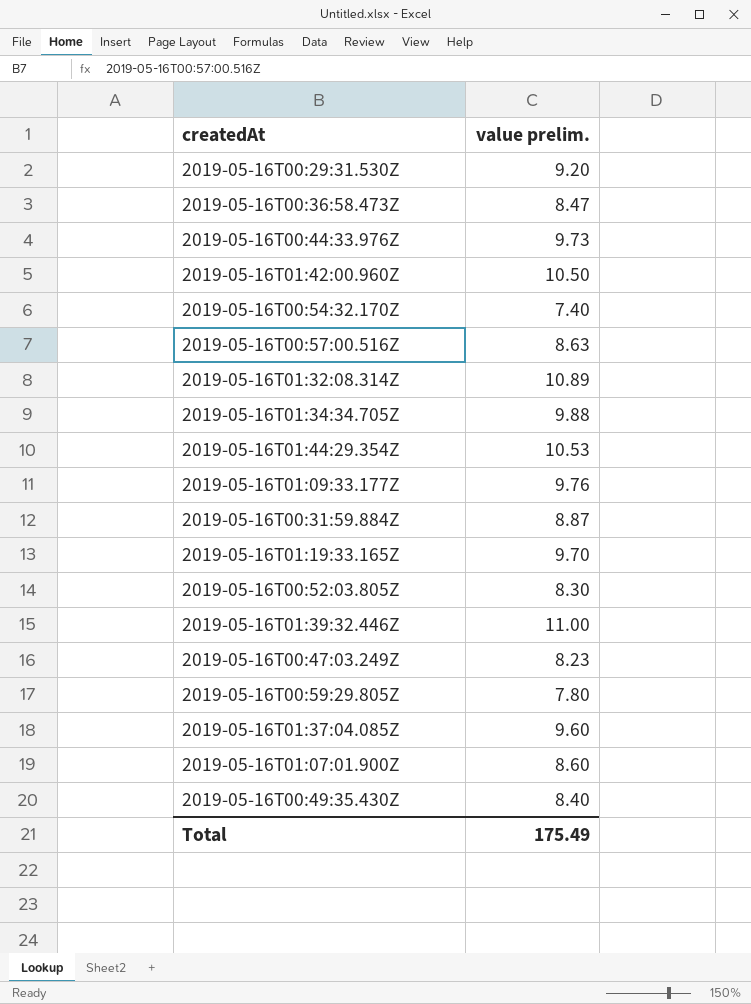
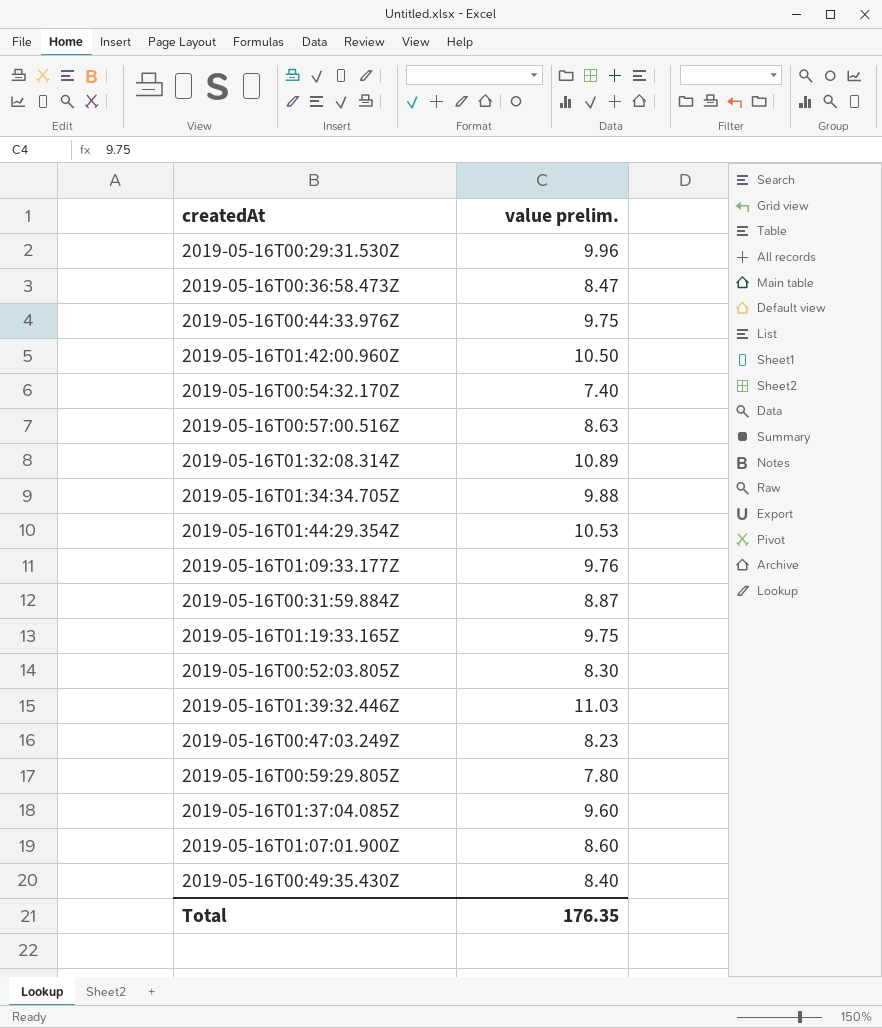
2019-05-16T00:29:31.530Z | value prelim.: 9.20 -> 9.96
2019-05-16T00:44:33.976Z | value prelim.: 9.73 -> 9.75
2019-05-16T01:19:33.165Z | value prelim.: 9.70 -> 9.75
2019-05-16T01:39:32.446Z | value prelim.: 11.00 -> 11.03
Total | value prelim.: 175.49 -> 176.35

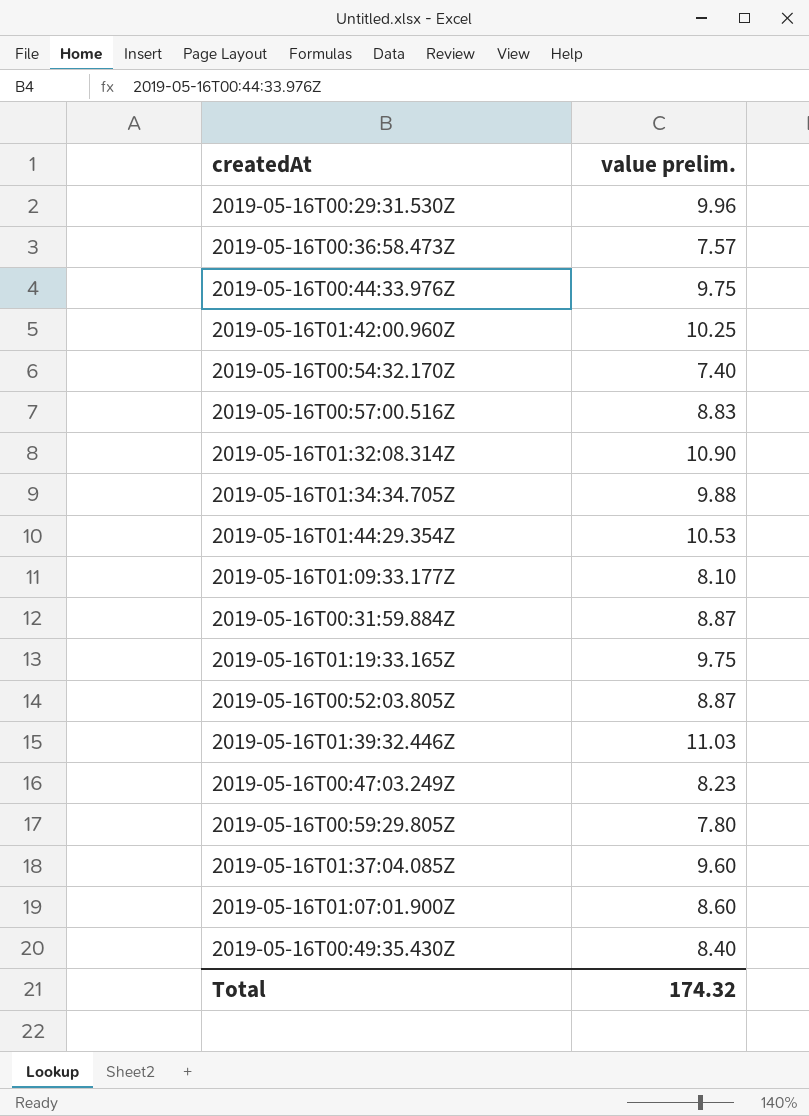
2019-05-16T00:36:58.473Z | value prelim.: 8.47 -> 7.57
2019-05-16T01:42:00.960Z | value prelim.: 10.50 -> 10.25
2019-05-16T00:57:00.516Z | value prelim.: 8.63 -> 8.83
2019-05-16T01:32:08.314Z | value prelim.: 10.89 -> 10.90
2019-05-16T01:09:33.177Z | value prelim.: 9.76 -> 8.10
2019-05-16T00:52:03.805Z | value prelim.: 8.30 -> 8.87
Total | value prelim.: 176.35 -> 174.32

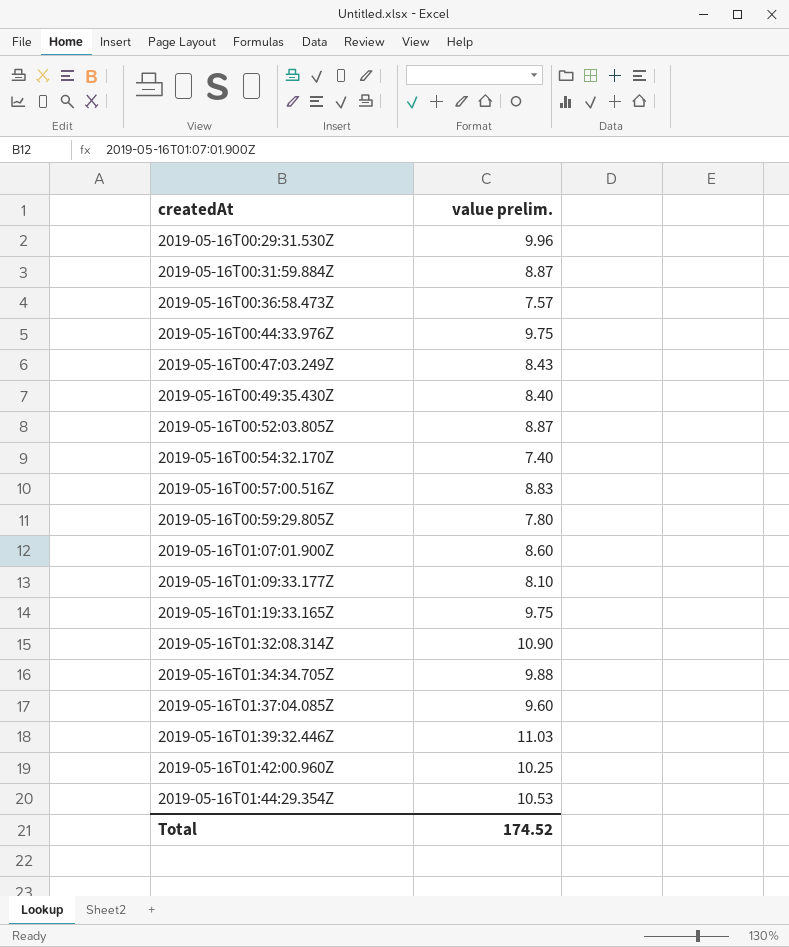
row order: none -> createdAt ascending
2019-05-16T00:47:03.249Z | value prelim.: 8.23 -> 8.43
Total | value prelim.: 174.32 -> 174.52

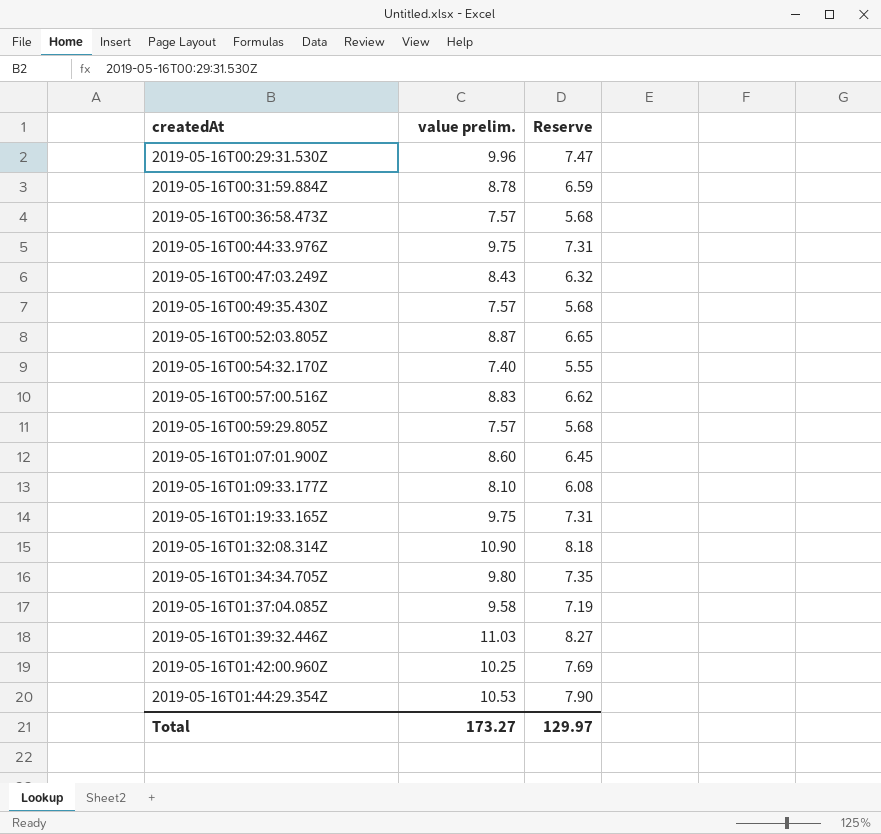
column Reserve | formula: none -> [value prelim.] * 0.75
2019-05-16T00:31:59.884Z | value prelim.: 8.87 -> 8.78
2019-05-16T00:49:35.430Z | value prelim.: 8.40 -> 7.57
2019-05-16T00:59:29.805Z | value prelim.: 7.80 -> 7.57
2019-05-16T01:34:34.705Z | value prelim.: 9.88 -> 9.80
2019-05-16T01:37:04.085Z | value prelim.: 9.60 -> 9.58
Total | value prelim.: 174.52 -> 173.27

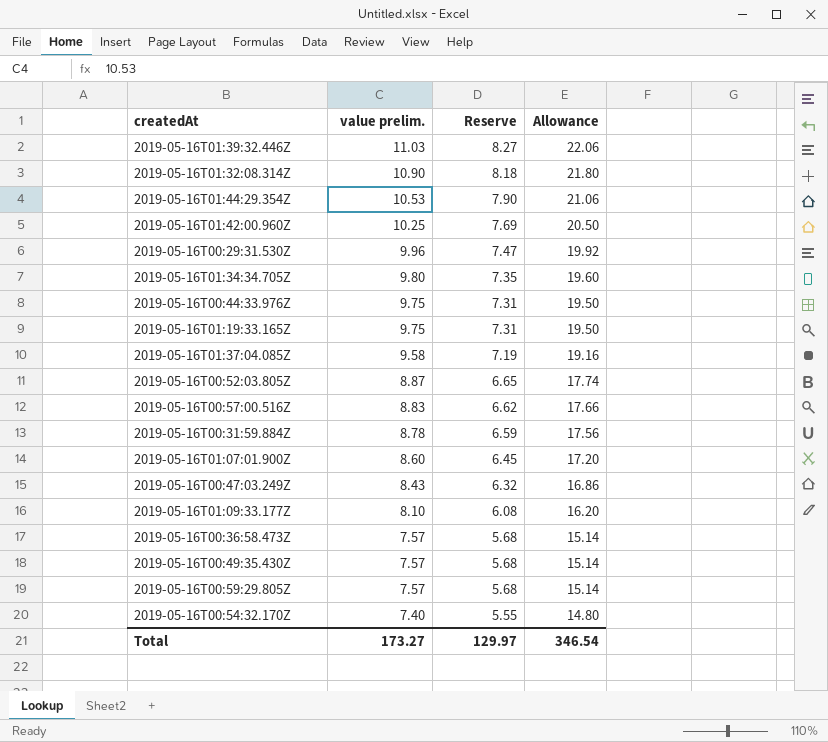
row order: createdAt ascending -> value prelim. descending
column Allowance | formula: none -> [value prelim.] * 2

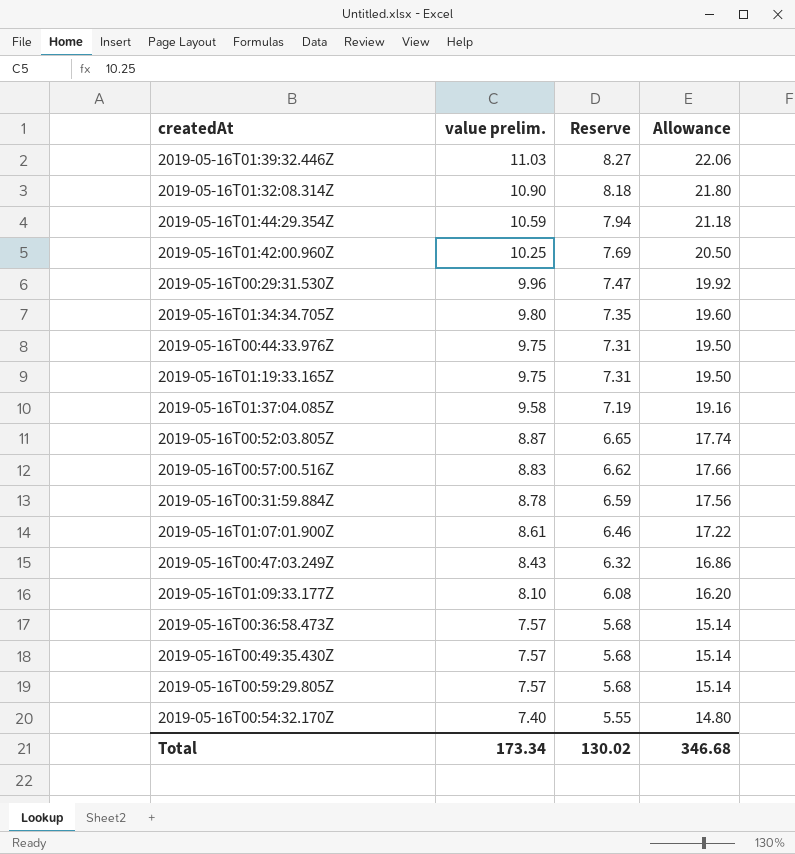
2019-05-16T01:44:29.354Z | value prelim.: 10.53 -> 10.59
2019-05-16T01:44:29.354Z | Reserve: 7.90 -> 7.94
2019-05-16T01:44:29.354Z | Allowance: 21.06 -> 21.18
2019-05-16T01:07:01.900Z | value prelim.: 8.60 -> 8.61
2019-05-16T01:07:01.900Z | Reserve: 6.45 -> 6.46
2019-05-16T01:07:01.900Z | Allowance: 17.20 -> 17.22
Total | value prelim.: 173.27 -> 173.34
Total | Reserve: 129.97 -> 130.02
Total | Allowance: 346.54 -> 346.68

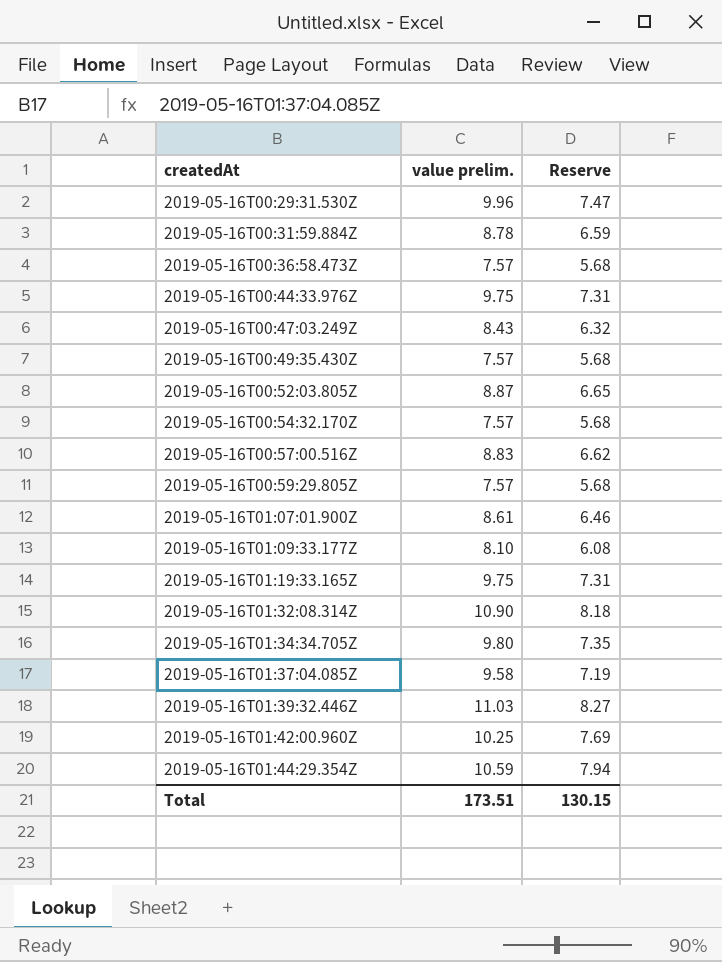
row order: value prelim. descending -> createdAt ascending
column Allowance | formula: [value prelim.] * 2 -> none
2019-05-16T00:54:32.170Z | value prelim.: 7.40 -> 7.57
2019-05-16T00:54:32.170Z | Reserve: 5.55 -> 5.68
Total | value prelim.: 173.34 -> 173.51
Total | Reserve: 130.02 -> 130.15

